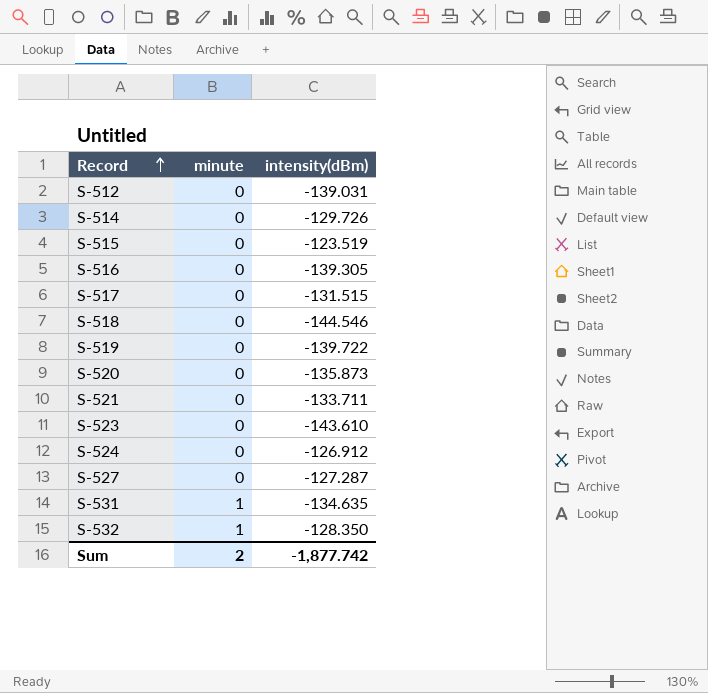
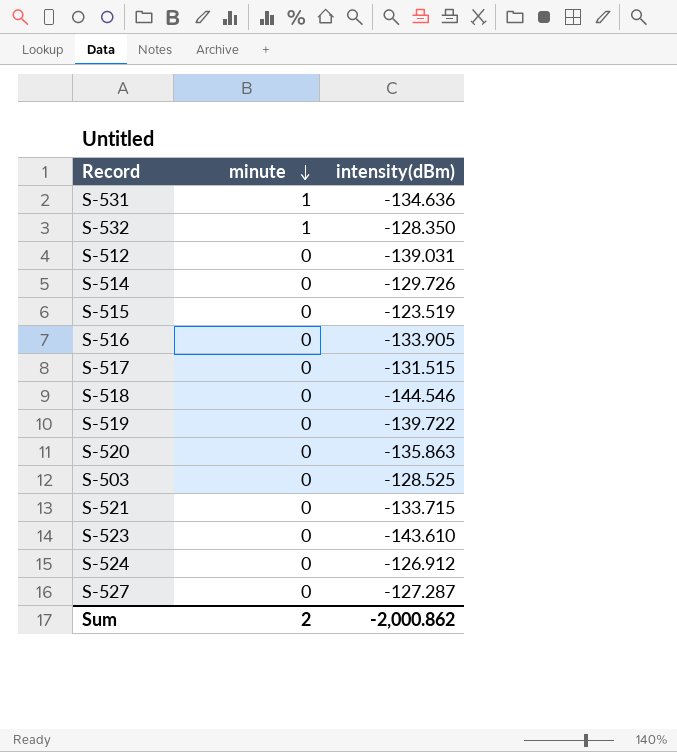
row order: Record ascending -> minute descending
S-531 | intensity(dBm): -134.635 -> -134.636
S-516 | intensity(dBm): -139.305 -> -133.905
S-520 | intensity(dBm): -135.873 -> -135.863
row S-503: none -> 0 | -128.525
S-521 | intensity(dBm): -133.711 -> -133.715
Sum | intensity(dBm): -1,877.742 -> -2,000.862

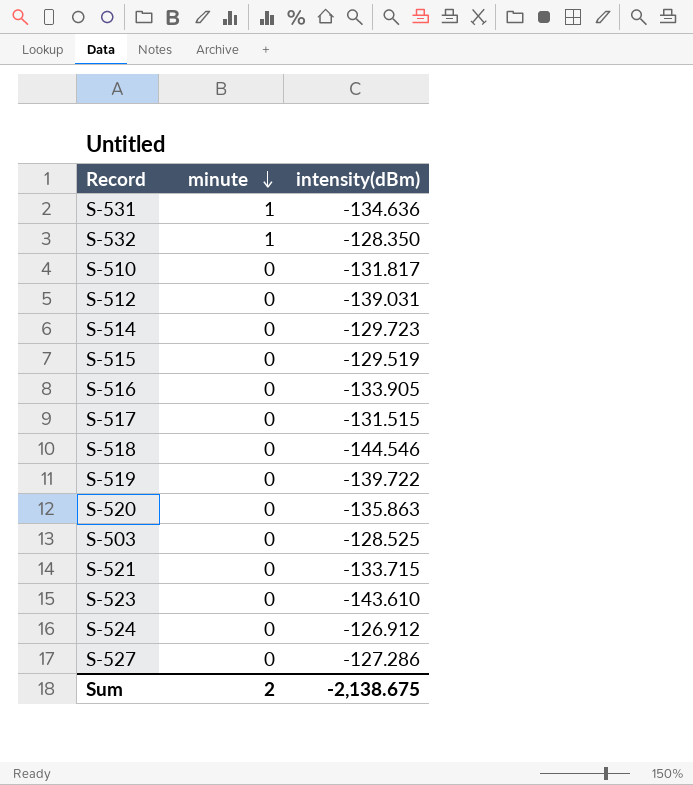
row S-510: none -> 0 | -131.817
S-514 | intensity(dBm): -129.726 -> -129.723
S-515 | intensity(dBm): -123.519 -> -129.519
S-527 | intensity(dBm): -127.287 -> -127.286
Sum | intensity(dBm): -2,000.862 -> -2,138.675

